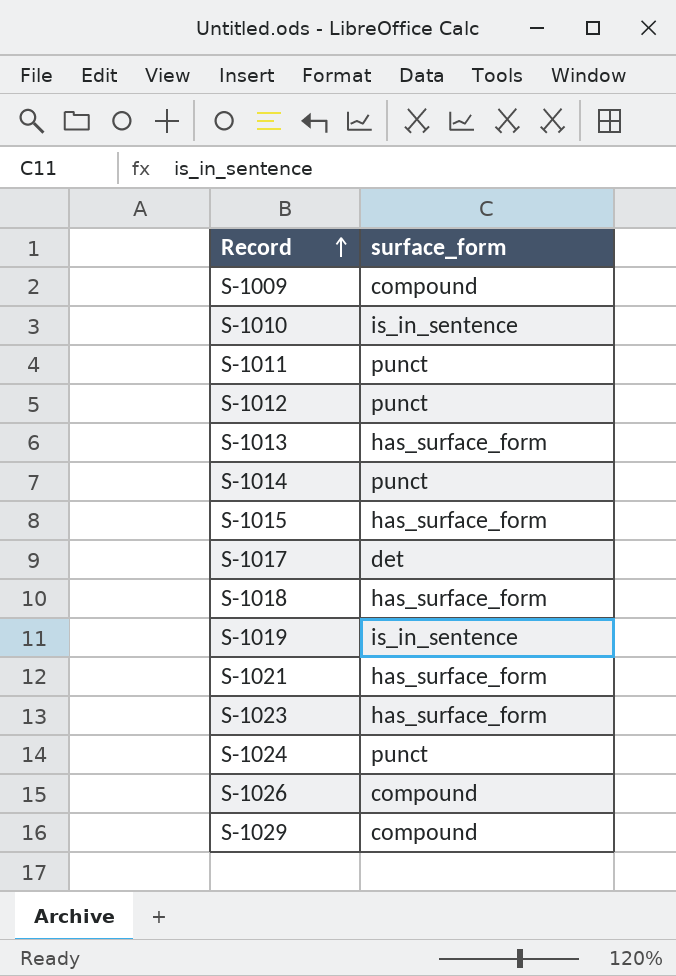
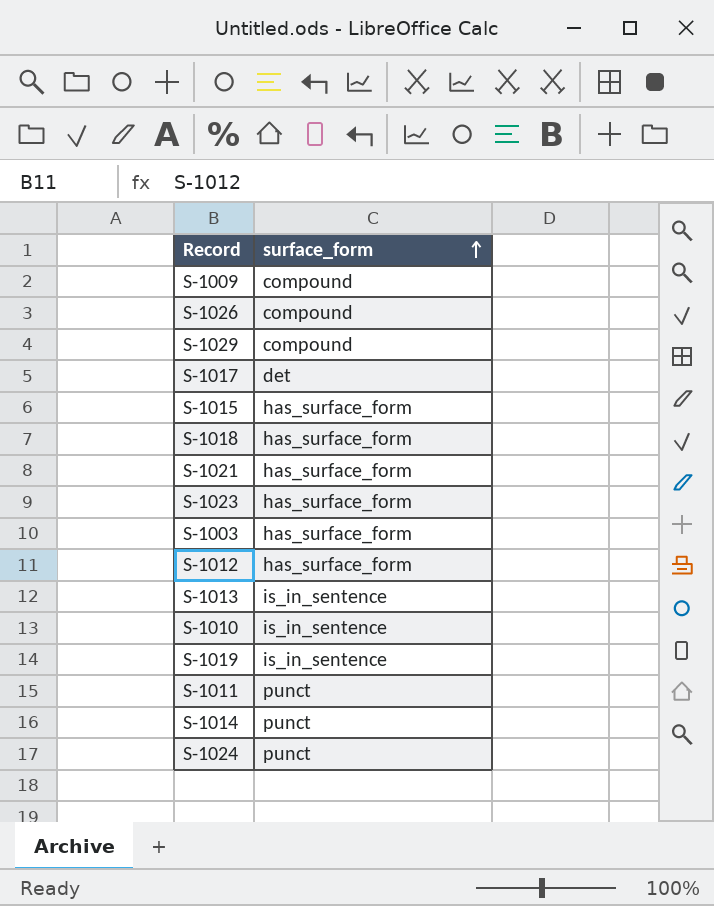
row order: Record ascending -> surface_form ascending
row S-1003: none -> has_surface_form
S-1012 | surface_form: punct -> has_surface_form
S-1013 | surface_form: has_surface_form -> is_in_sentence

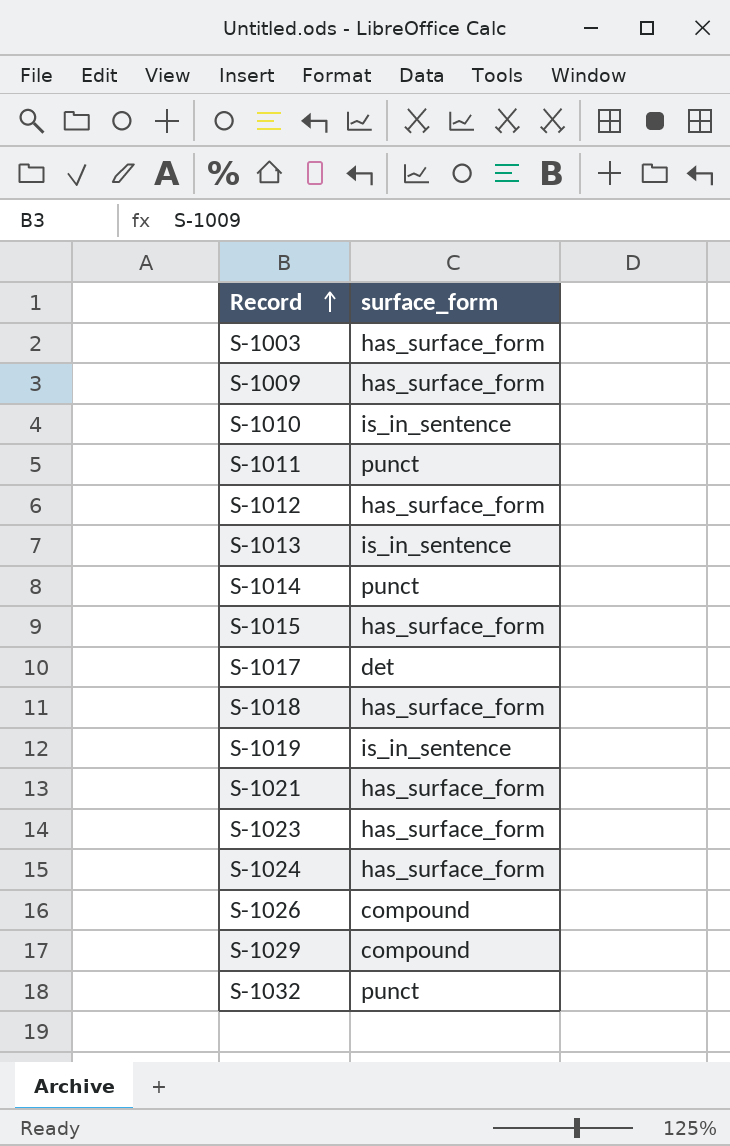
row order: surface_form ascending -> Record ascending
S-1009 | surface_form: compound -> has_surface_form
S-1024 | surface_form: punct -> has_surface_form
row S-1032: none -> punct

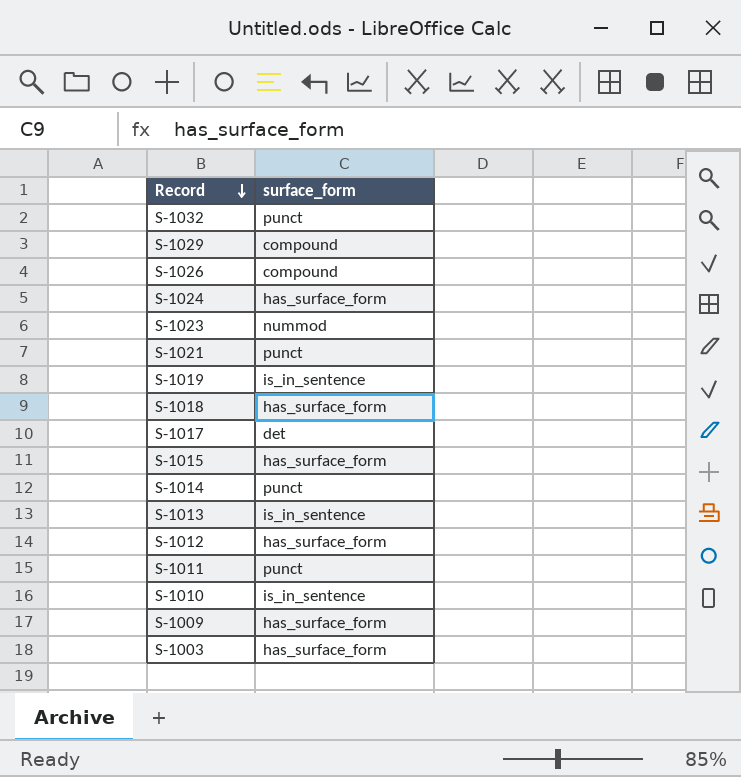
row order: Record ascending -> Record descending
S-1023 | surface_form: has_surface_form -> nummod
S-1021 | surface_form: has_surface_form -> punct

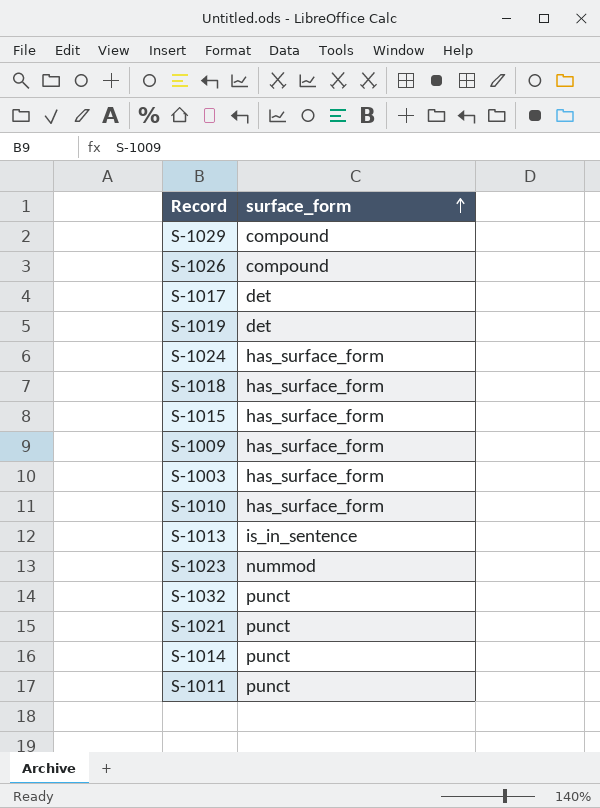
row order: Record descending -> surface_form ascending
row S-1012: has_surface_form -> none
S-1019 | surface_form: is_in_sentence -> det
S-1010 | surface_form: is_in_sentence -> has_surface_form

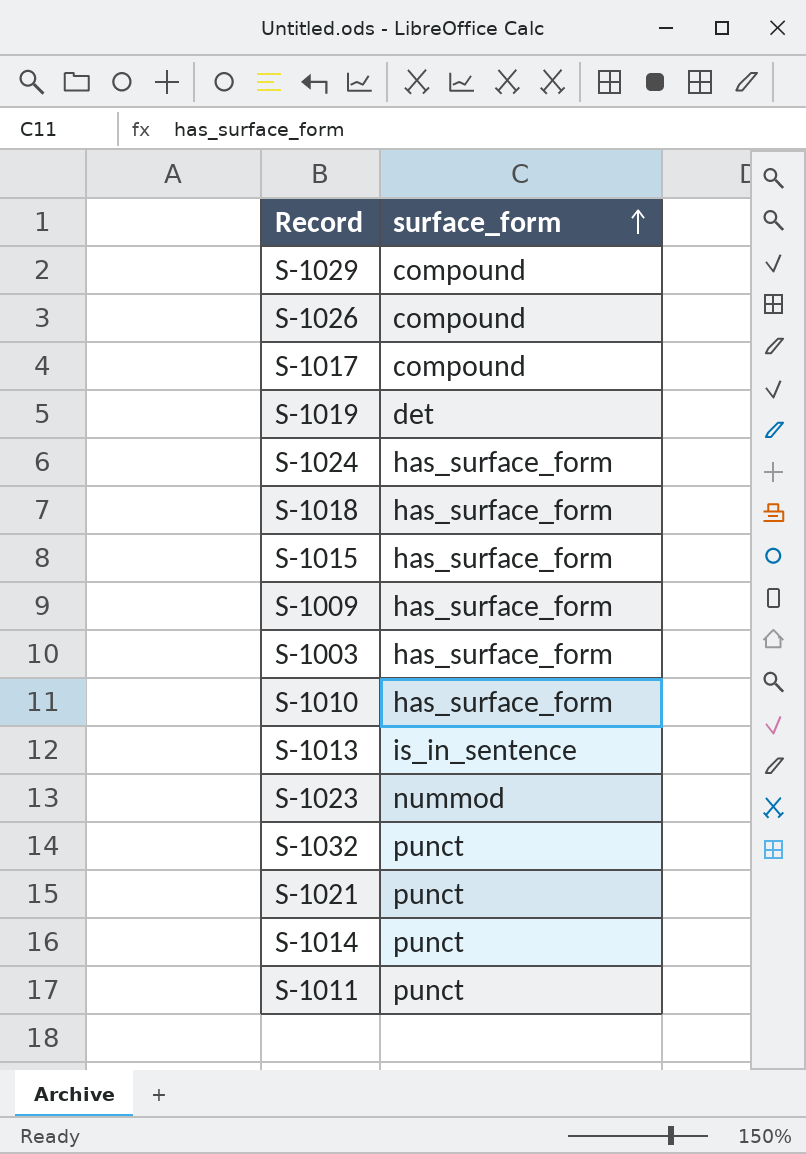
S-1017 | surface_form: det -> compound

